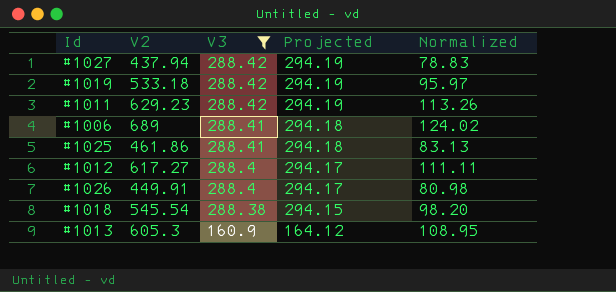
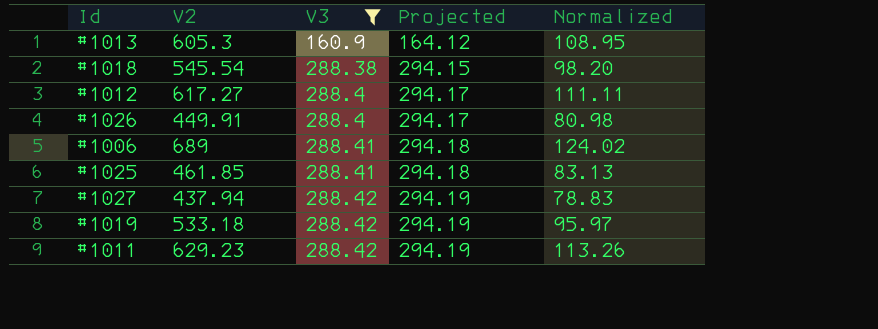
row order: V3 descending -> V3 ascending
#1025 | V2: 461.86 -> 461.85

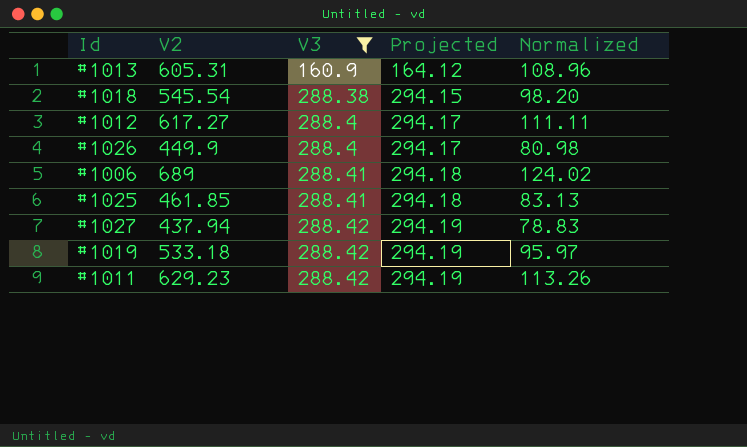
#1013 | V2: 605.3 -> 605.31
#1013 | Normalized: 108.95 -> 108.96
#1026 | V2: 449.91 -> 449.9

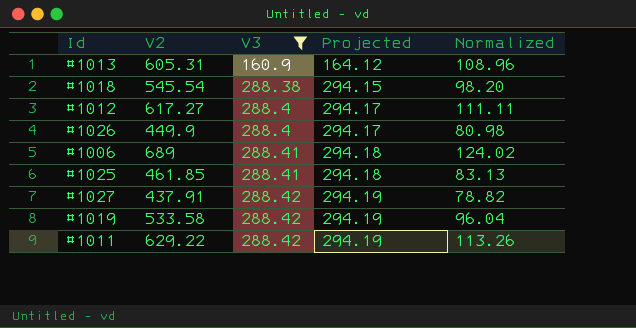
#1027 | V2: 437.94 -> 437.91
#1027 | Normalized: 78.83 -> 78.82
#1019 | V2: 533.18 -> 533.58
#1019 | Normalized: 95.97 -> 96.04
#1011 | V2: 629.23 -> 629.22

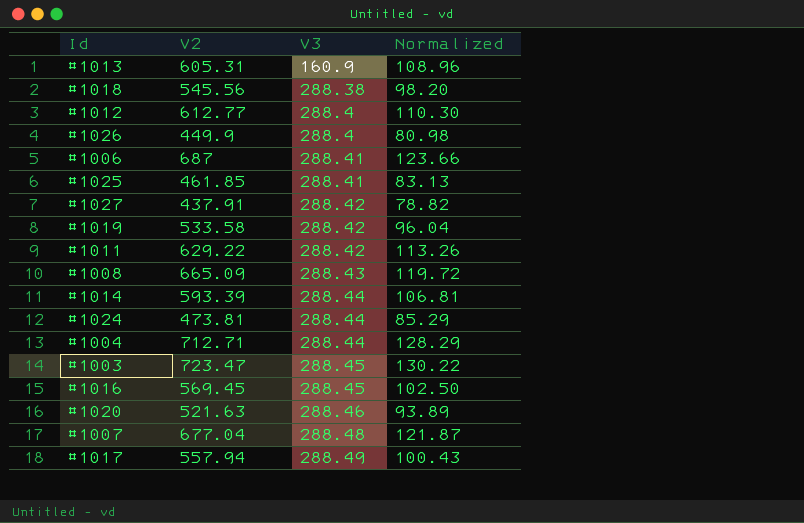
filter: V3 <= 288.42 -> none
column Projected | formula: [V3] * 1.02 -> none
#1018 | V2: 545.54 -> 545.56
#1012 | V2: 617.27 -> 612.77
#1012 | Normalized: 111.11 -> 110.30
#1006 | V2: 689 -> 687
#1006 | Normalized: 124.02 -> 123.66

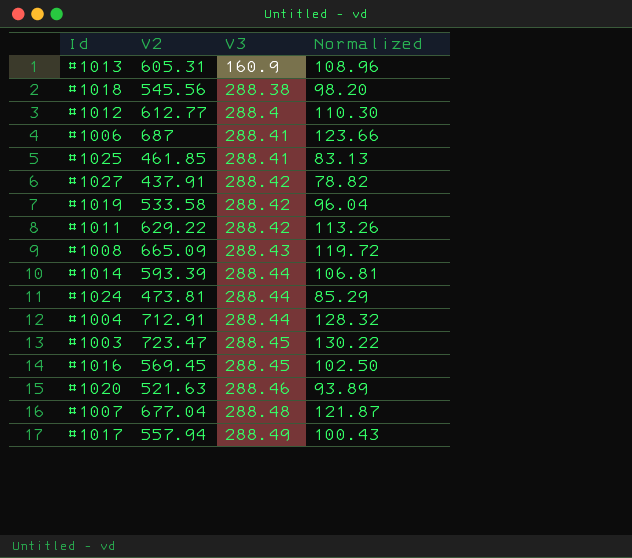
row #1026: 449.9 | 288.4 | 80.98 -> none
#1004 | V2: 712.71 -> 712.91
#1004 | Normalized: 128.29 -> 128.32

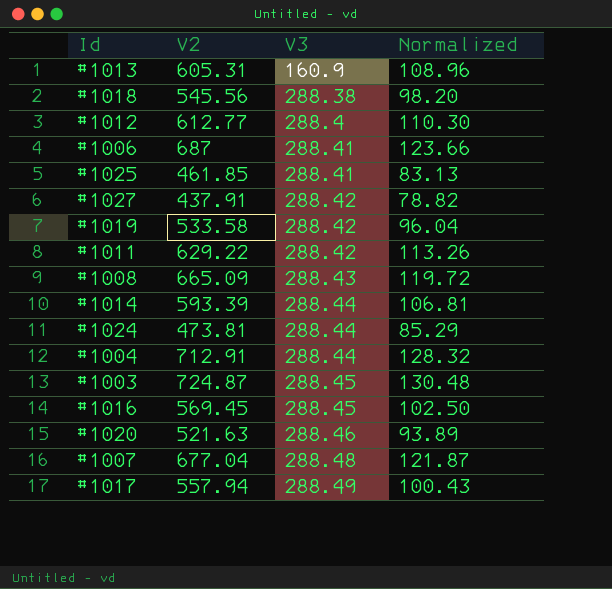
#1003 | V2: 723.47 -> 724.87
#1003 | Normalized: 130.22 -> 130.48

